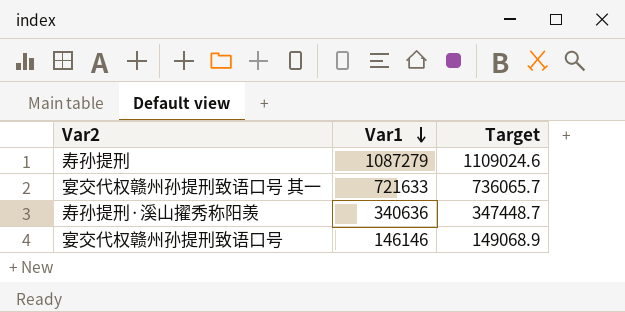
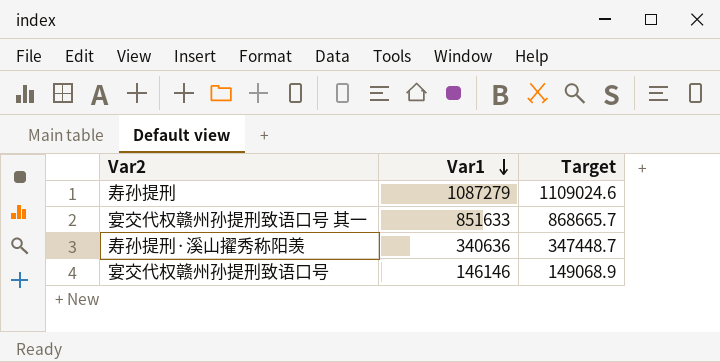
宴交代权赣州孙提刑致语口号 其一 | Var1: 721633 -> 851633
宴交代权赣州孙提刑致语口号 其一 | Target: 736065.7 -> 868665.7

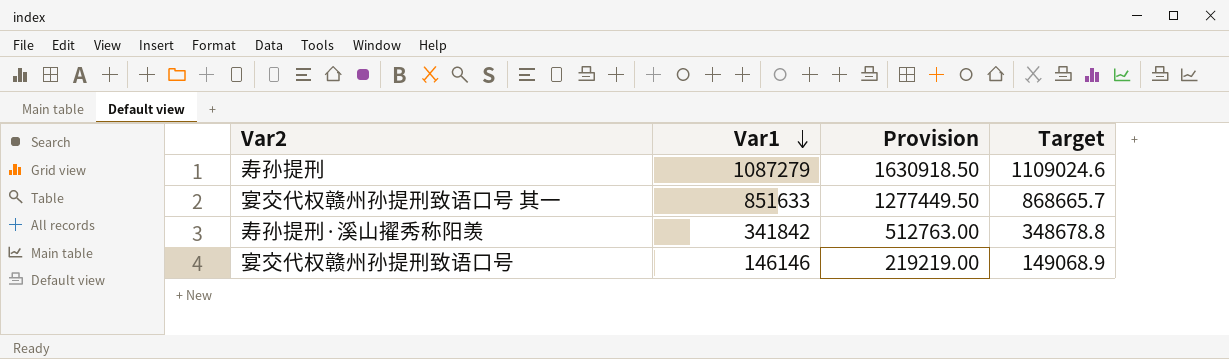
column Provision | formula: none -> [Var1] * 1.5
寿孙提刑·溪山擢秀称阳羡 | Var1: 340636 -> 341842
寿孙提刑·溪山擢秀称阳羡 | Target: 347448.7 -> 348678.8

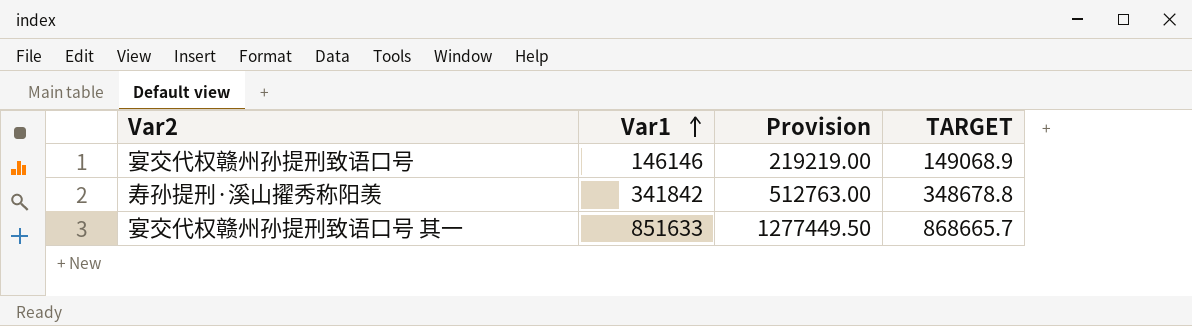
row order: Var1 descending -> Var1 ascending
column name: Target -> TARGET
row 寿孙提刑: 1087279 | 1630918.50 | 1109024.6 -> none

